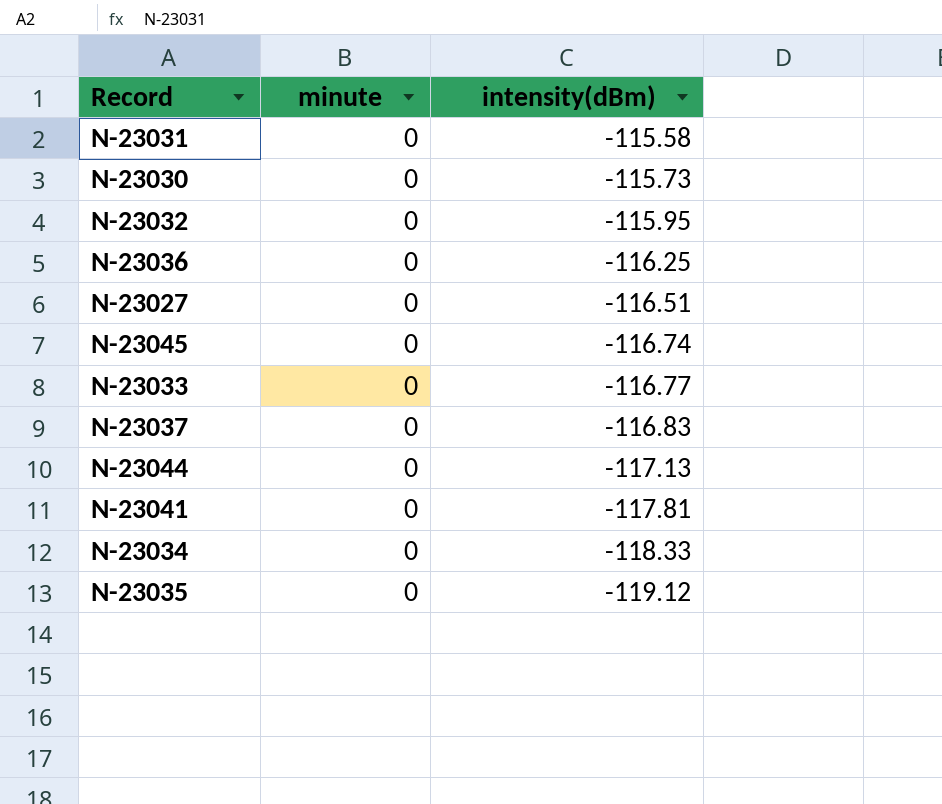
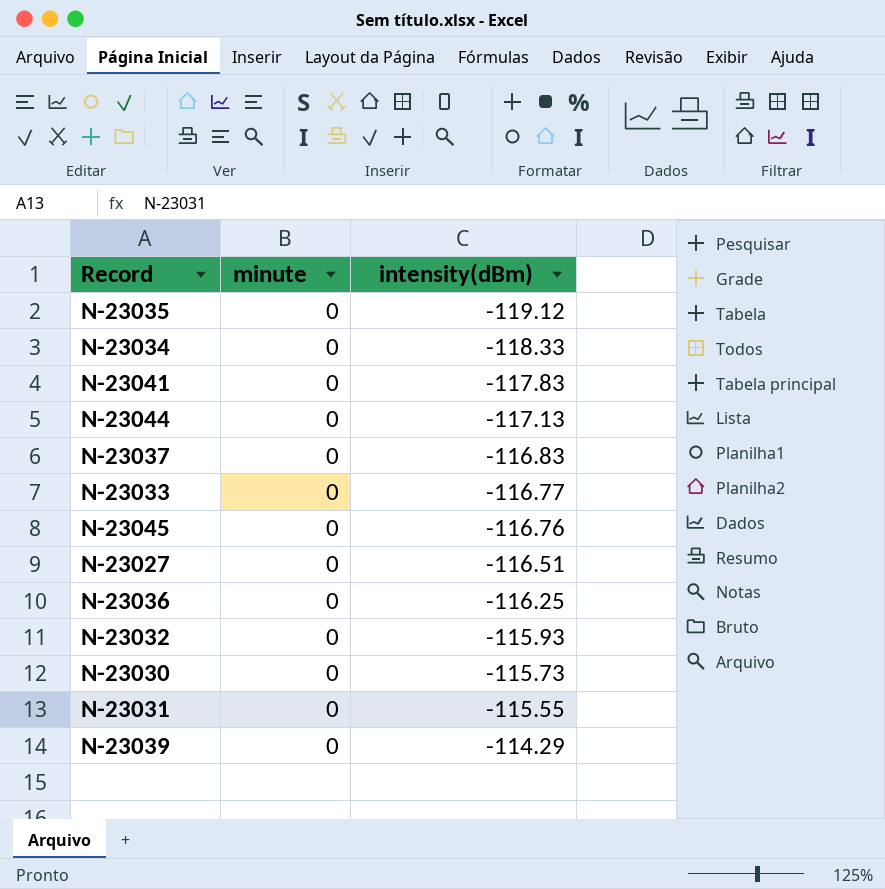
row order: intensity(dBm) descending -> intensity(dBm) ascending
N-23041 | intensity(dBm): -117.81 -> -117.83
N-23045 | intensity(dBm): -116.74 -> -116.76
N-23032 | intensity(dBm): -115.95 -> -115.93
N-23031 | intensity(dBm): -115.58 -> -115.55
row N-23039: none -> 0 | -114.29

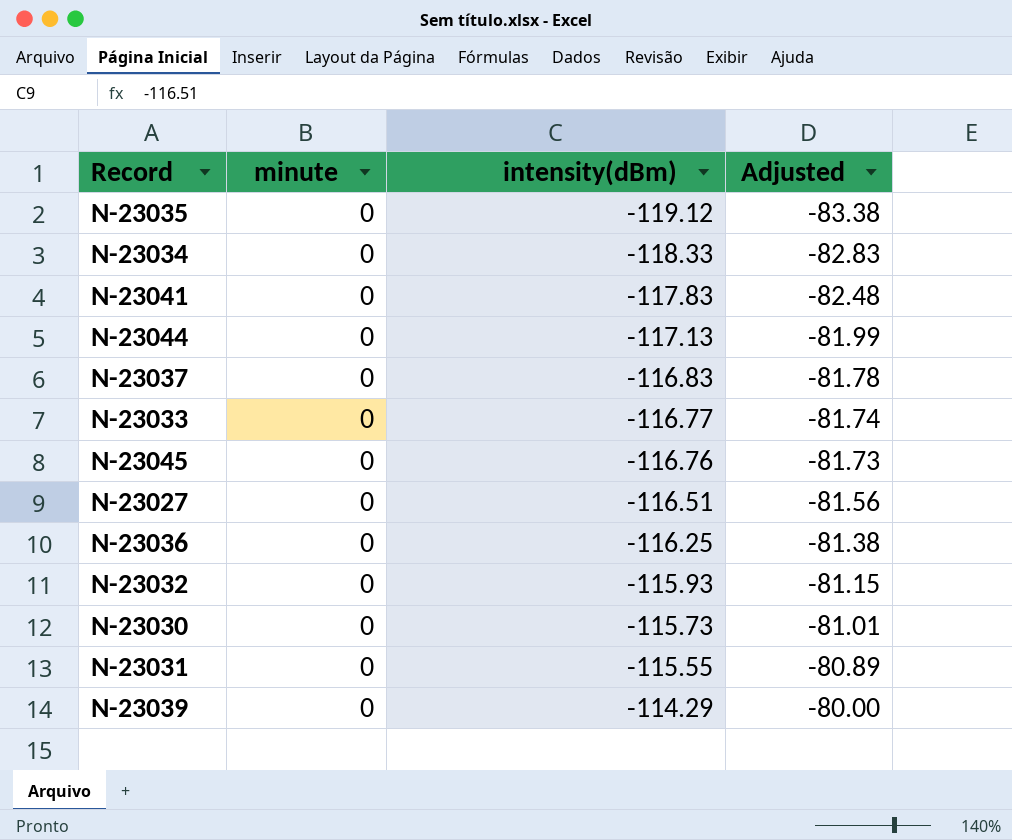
column Adjusted | formula: none -> [intensity(dBm)] * 0.7

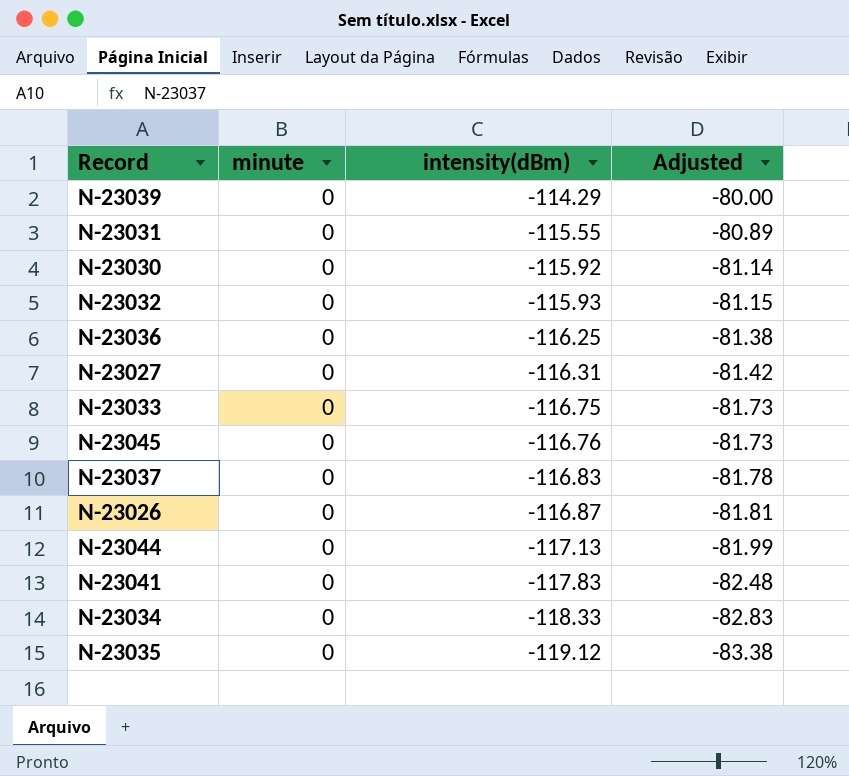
row order: intensity(dBm) ascending -> intensity(dBm) descending
N-23030 | intensity(dBm): -115.73 -> -115.92
N-23030 | Adjusted: -81.01 -> -81.14
N-23027 | intensity(dBm): -116.51 -> -116.31
N-23027 | Adjusted: -81.56 -> -81.42
N-23033 | intensity(dBm): -116.77 -> -116.75
N-23033 | Adjusted: -81.74 -> -81.73
row N-23026: none -> 0 | -116.87 | -81.81

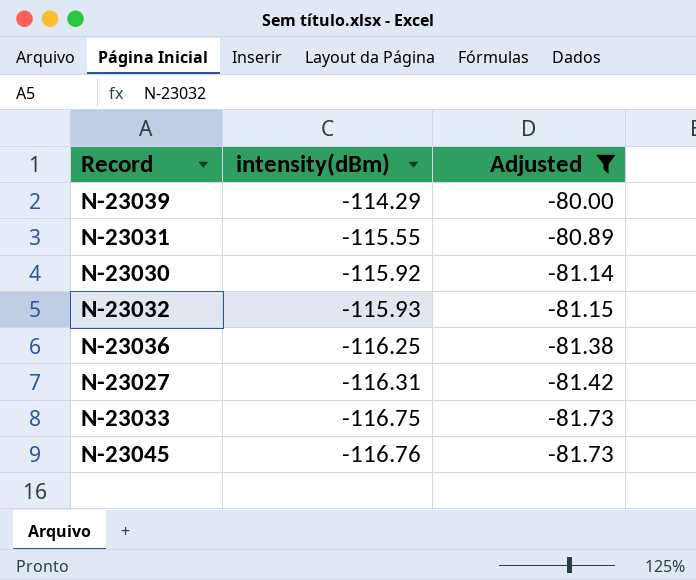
filter: none -> Adjusted >= -81.73
column minute | position: 2 -> none

